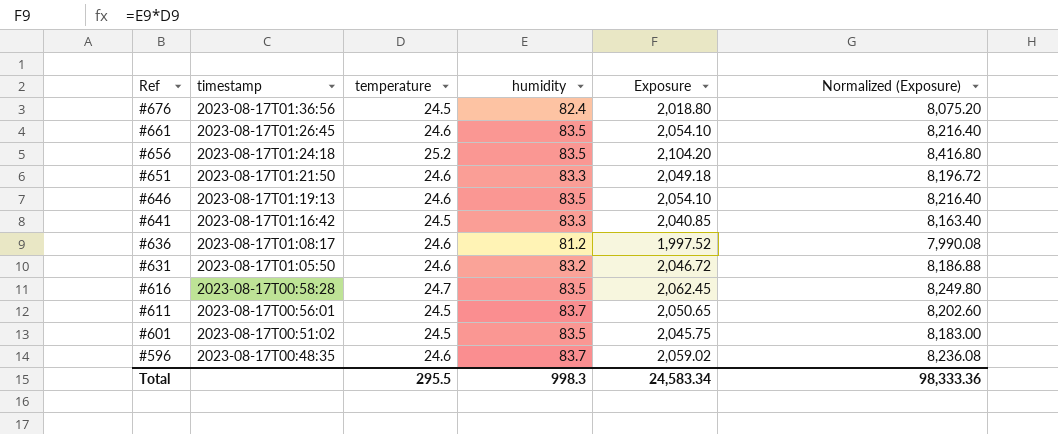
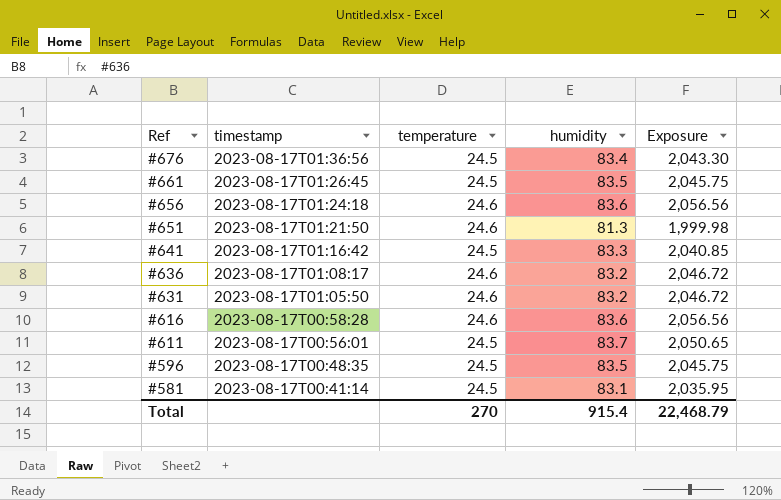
column Normalized (Exposure) | formula: [Exposure] * 4 -> none
row #646: 2023-08-17T01:19:13 | 24.6 | 83.5 | 2,054.10 | 8,216.40 -> none
row #601: 2023-08-17T00:51:02 | 24.5 | 83.5 | 2,045.75 | 8,183.00 -> none
#676 | humidity: 82.4 -> 83.4
#676 | Exposure: 2,018.80 -> 2,043.30
#661 | temperature: 24.6 -> 24.5
#661 | Exposure: 2,054.10 -> 2,045.75
#656 | temperature: 25.2 -> 24.6
#656 | humidity: 83.5 -> 83.6
#656 | Exposure: 2,104.20 -> 2,056.56
#651 | humidity: 83.3 -> 81.3
#651 | Exposure: 2,049.18 -> 1,999.98
#636 | humidity: 81.2 -> 83.2
#636 | Exposure: 1,997.52 -> 2,046.72
#616 | temperature: 24.7 -> 24.6
#616 | humidity: 83.5 -> 83.6
#616 | Exposure: 2,062.45 -> 2,056.56
#596 | temperature: 24.6 -> 24.5
#596 | humidity: 83.7 -> 83.5
#596 | Exposure: 2,059.02 -> 2,045.75
row #581: none -> 2023-08-17T00:41:14 | 24.5 | 83.1 | 2,035.95
Total | temperature: 295.5 -> 270
Total | humidity: 998.3 -> 915.4
Total | Exposure: 24,583.34 -> 22,468.79

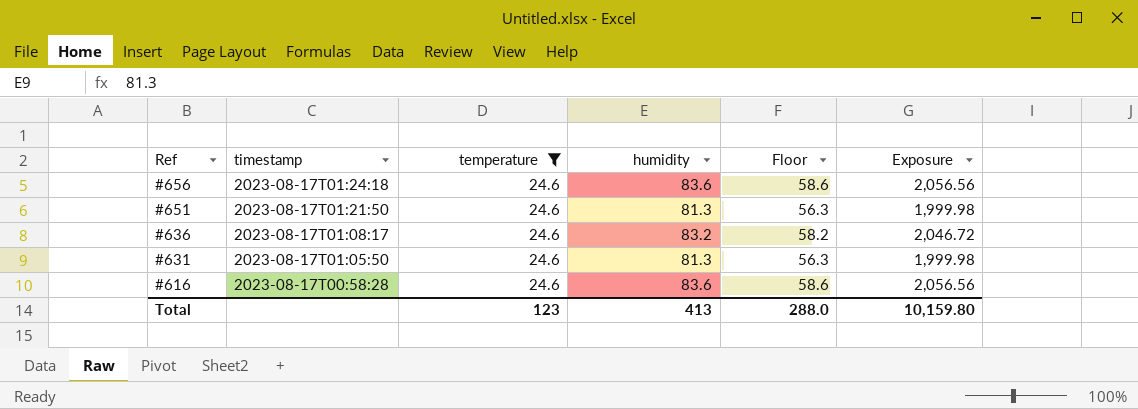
filter: none -> temperature = 24.6
column Floor | formula: none -> [humidity] - 25
#631 | humidity: 83.2 -> 81.3
#631 | Exposure: 2,046.72 -> 1,999.98
Total | temperature: 270 -> 123
Total | humidity: 915.4 -> 413
Total | Exposure: 22,468.79 -> 10,159.80

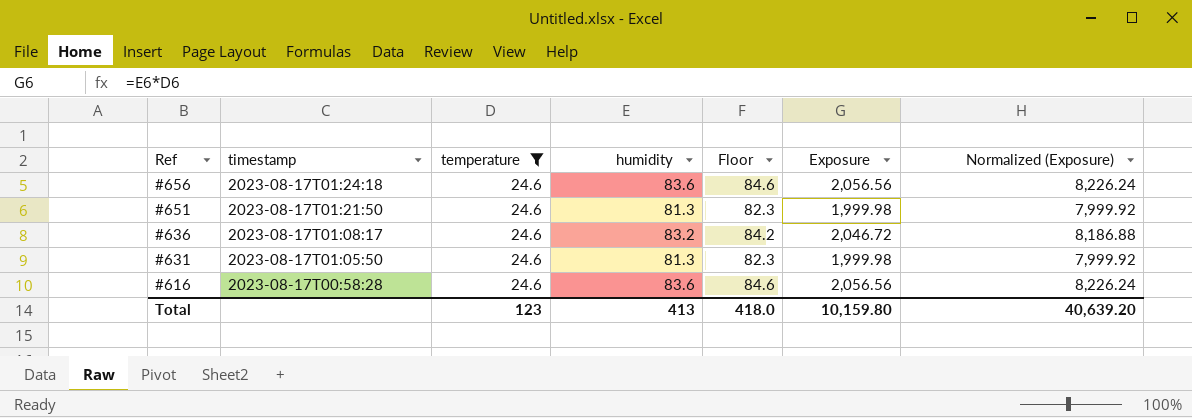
column Floor | formula: [humidity] - 25 -> [humidity] + 1
column Normalized (Exposure) | formula: none -> [Exposure] * 4
Total | Floor: 288.0 -> 418.0

